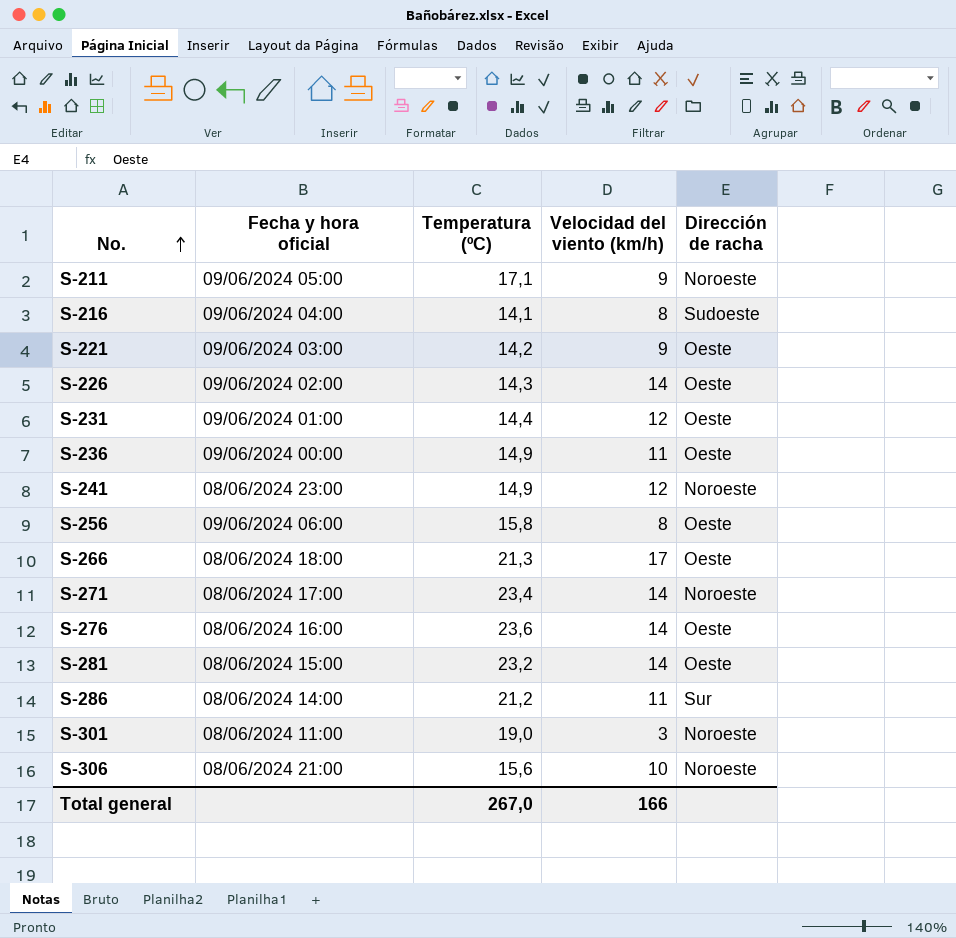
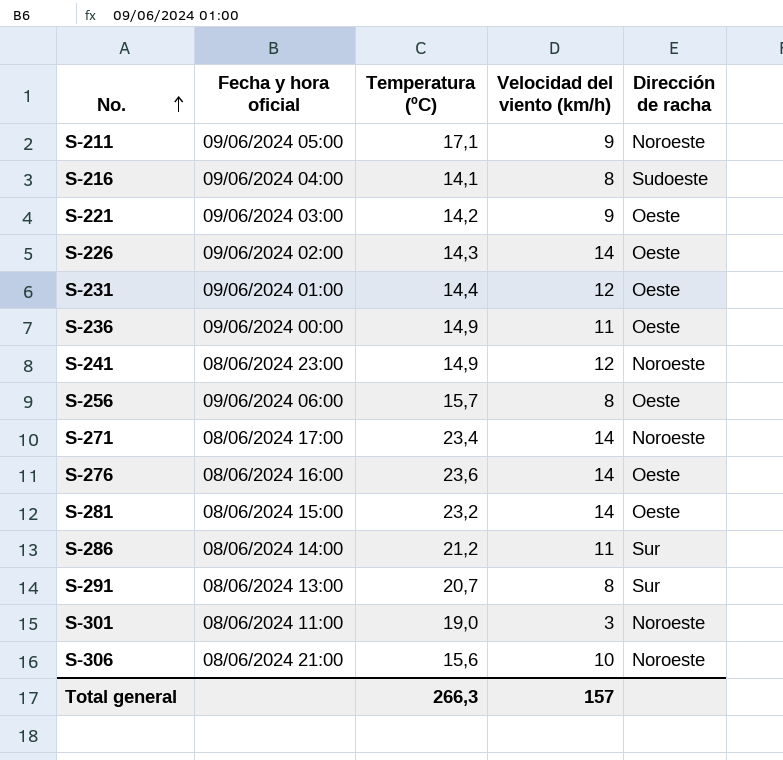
row S-266: 08/06/2024 18:00 | 21,3 | 17 | Oeste -> none
S-256 | Temperatura (ºC): 15,8 -> 15,7
row S-291: none -> 08/06/2024 13:00 | 20,7 | 8 | Sur
Total general | Temperatura (ºC): 267,0 -> 266,3
Total general | Velocidad del viento (km/h): 166 -> 157

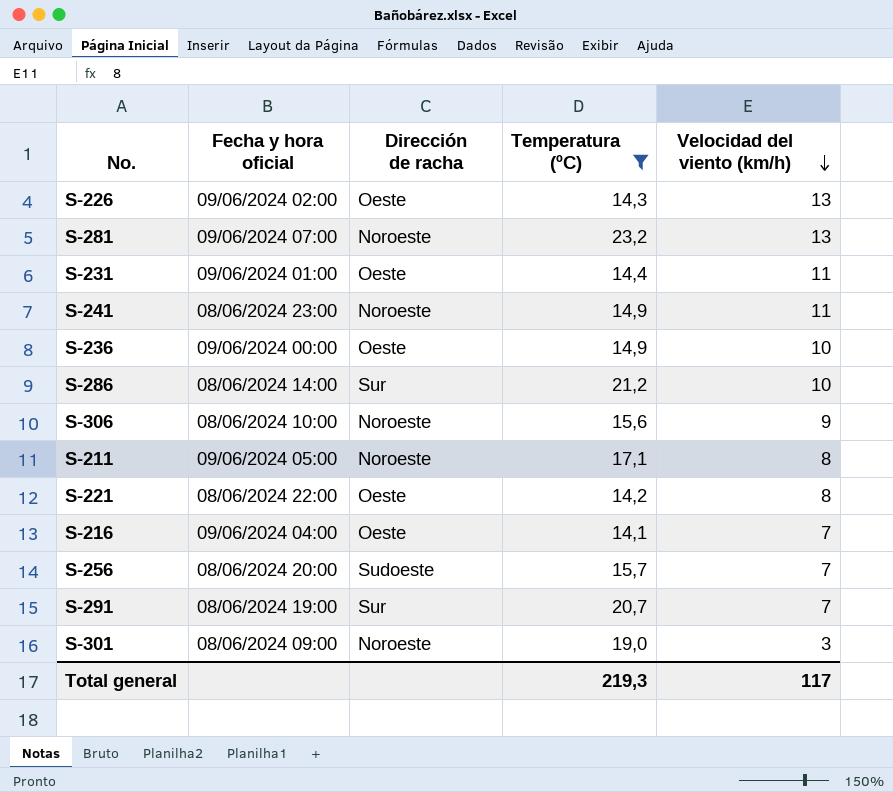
filter: none -> Temperatura (ºC) <= 23,2
row order: No. ascending -> Velocidad del viento (km/h) descending
column Dirección de racha | position: 5 -> 3
S-226 | Velocidad del viento (km/h): 14 -> 13
S-281 | Fecha y hora oficial: 08/06/2024 15:00 -> 09/06/2024 07:00
S-281 | Dirección de racha: Oeste -> Noroeste
S-281 | Velocidad del viento (km/h): 14 -> 13
S-231 | Velocidad del viento (km/h): 12 -> 11
S-241 | Velocidad del viento (km/h): 12 -> 11
S-236 | Velocidad del viento (km/h): 11 -> 10
S-286 | Velocidad del viento (km/h): 11 -> 10
S-306 | Fecha y hora oficial: 08/06/2024 21:00 -> 08/06/2024 10:00
S-306 | Velocidad del viento (km/h): 10 -> 9
S-211 | Velocidad del viento (km/h): 9 -> 8
S-221 | Fecha y hora oficial: 09/06/2024 03:00 -> 08/06/2024 22:00
S-221 | Velocidad del viento (km/h): 9 -> 8
S-216 | Dirección de racha: Sudoeste -> Oeste
S-216 | Velocidad del viento (km/h): 8 -> 7
S-256 | Fecha y hora oficial: 09/06/2024 06:00 -> 08/06/2024 20:00
S-256 | Dirección de racha: Oeste -> Sudoeste
S-256 | Velocidad del viento (km/h): 8 -> 7
S-291 | Fecha y hora oficial: 08/06/2024 13:00 -> 08/06/2024 19:00
S-291 | Velocidad del viento (km/h): 8 -> 7
S-301 | Fecha y hora oficial: 08/06/2024 11:00 -> 08/06/2024 09:00
Total general | Temperatura (ºC): 266,3 -> 219,3
Total general | Velocidad del viento (km/h): 157 -> 117

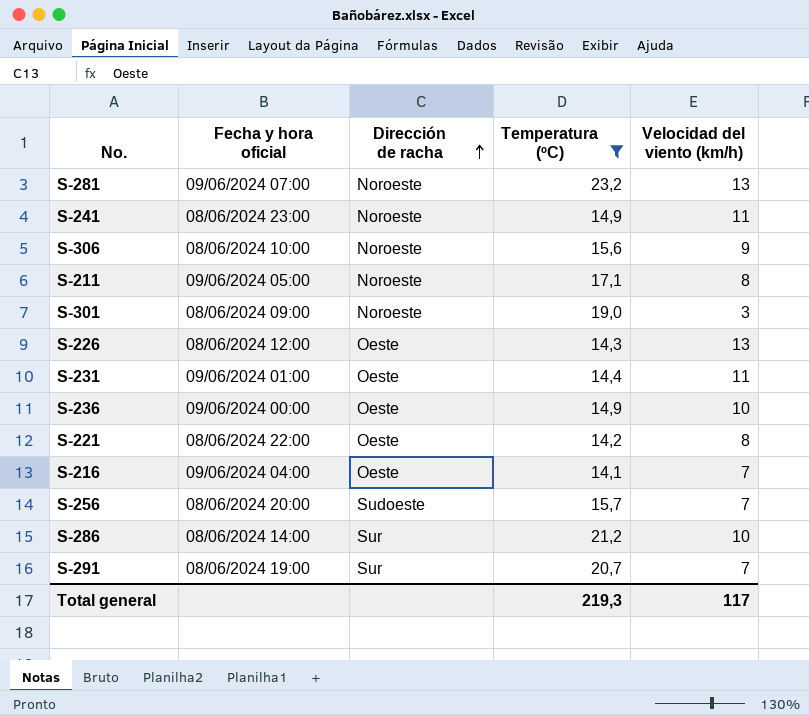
row order: Velocidad del viento (km/h) descending -> Dirección de racha ascending
S-226 | Fecha y hora oficial: 09/06/2024 02:00 -> 08/06/2024 12:00

